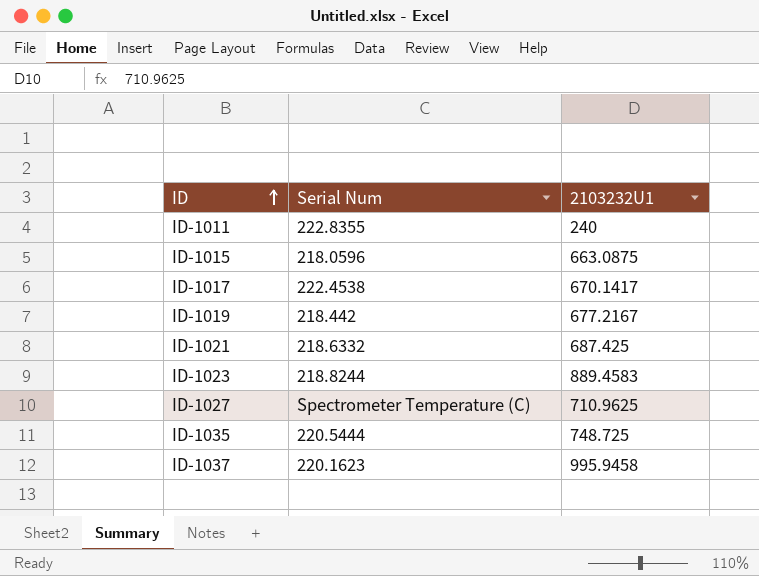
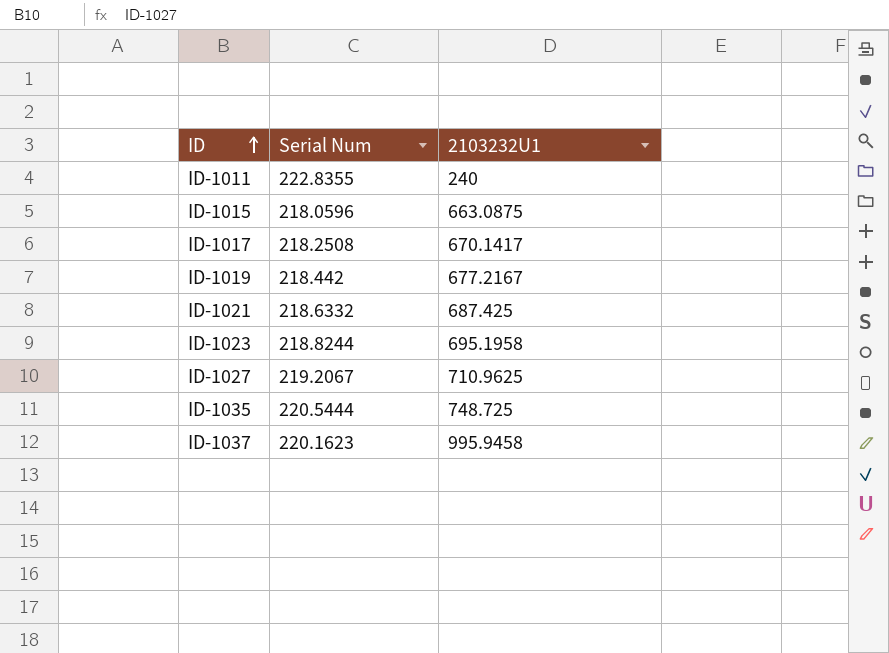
ID-1017 | Serial Num: 222.4538 -> 218.2508
ID-1023 | 2103232U1: 889.4583 -> 695.1958
ID-1027 | Serial Num: Spectrometer Temperature (C) -> 219.2067

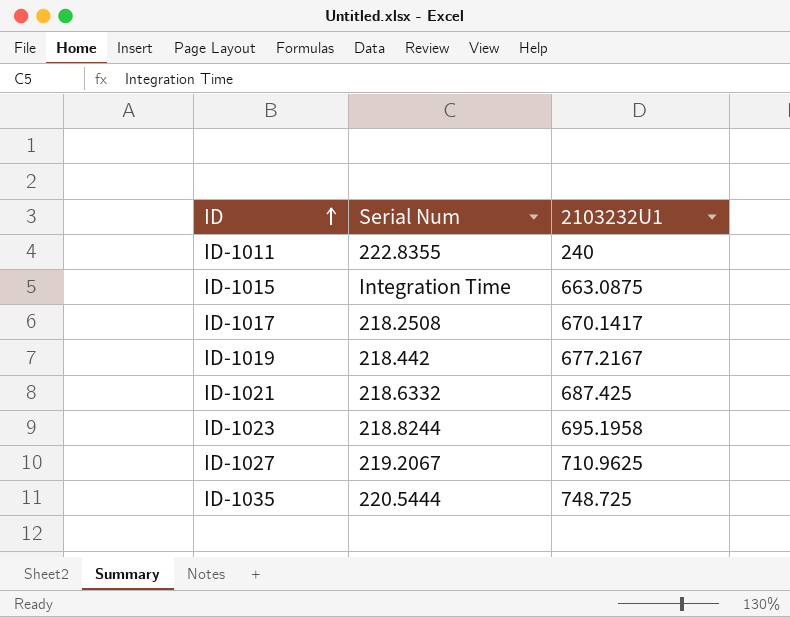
row ID-1037: 220.1623 | 995.9458 -> none
ID-1015 | Serial Num: 218.0596 -> Integration Time

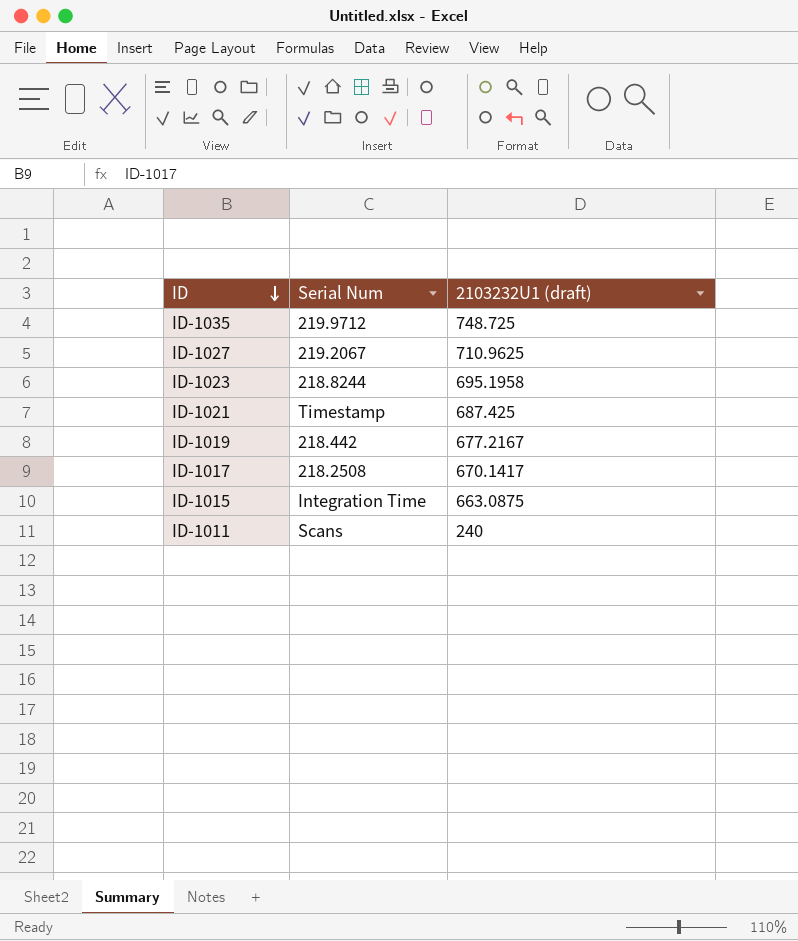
row order: ID ascending -> ID descending
column name: 2103232U1 -> 2103232U1 (draft)
ID-1035 | Serial Num: 220.5444 -> 219.9712
ID-1021 | Serial Num: 218.6332 -> Timestamp
ID-1011 | Serial Num: 222.8355 -> Scans

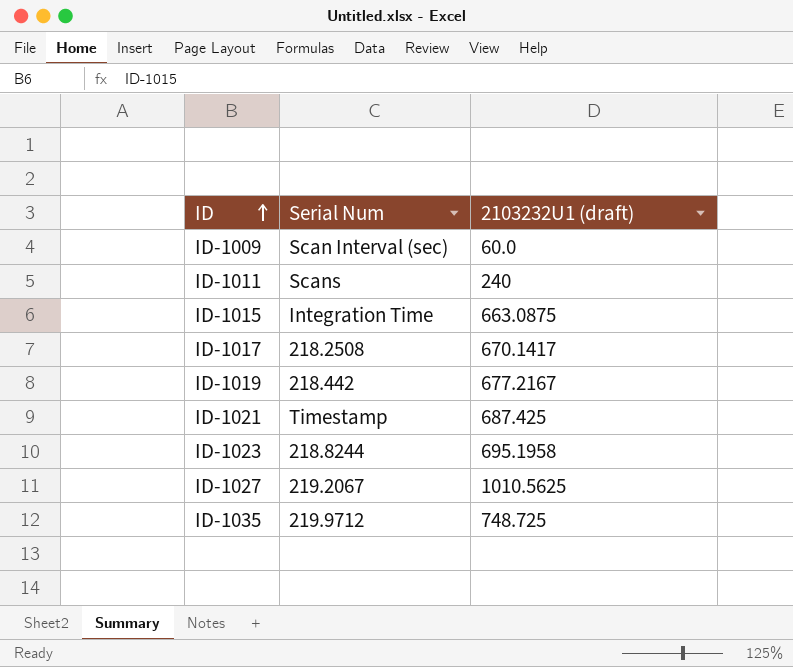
row order: ID descending -> ID ascending
row ID-1009: none -> Scan Interval (sec) | 60.0
ID-1027 | 2103232U1 (draft): 710.9625 -> 1010.5625

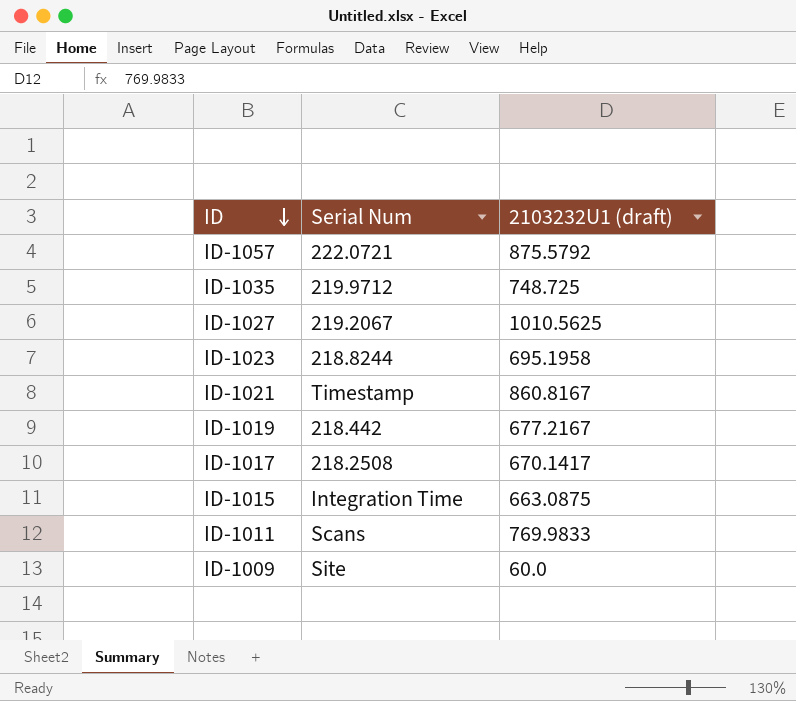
row order: ID ascending -> ID descending
row ID-1057: none -> 222.0721 | 875.5792
ID-1021 | 2103232U1 (draft): 687.425 -> 860.8167
ID-1011 | 2103232U1 (draft): 240 -> 769.9833
ID-1009 | Serial Num: Scan Interval (sec) -> Site

